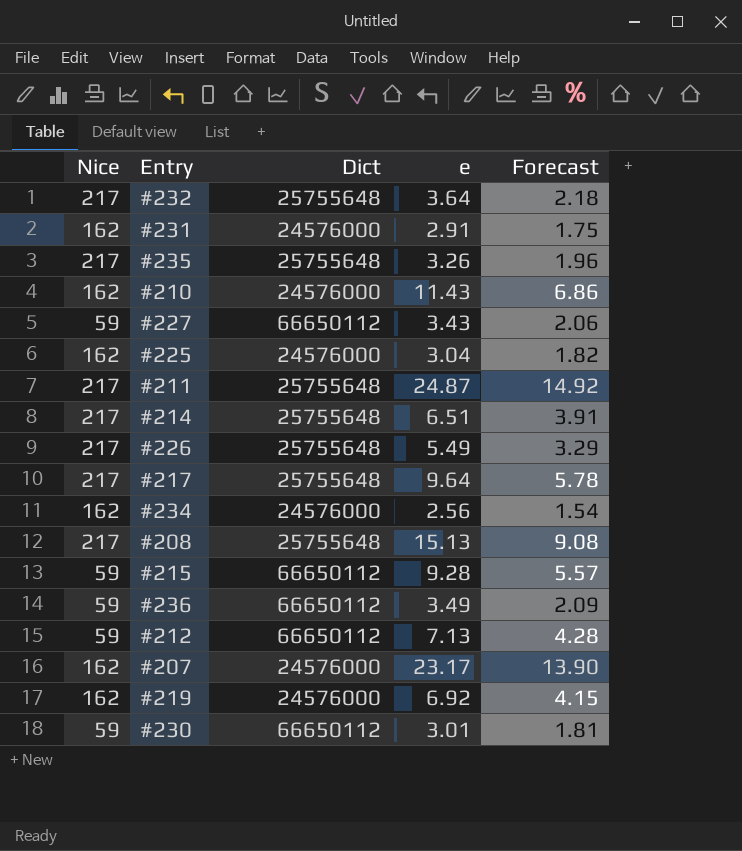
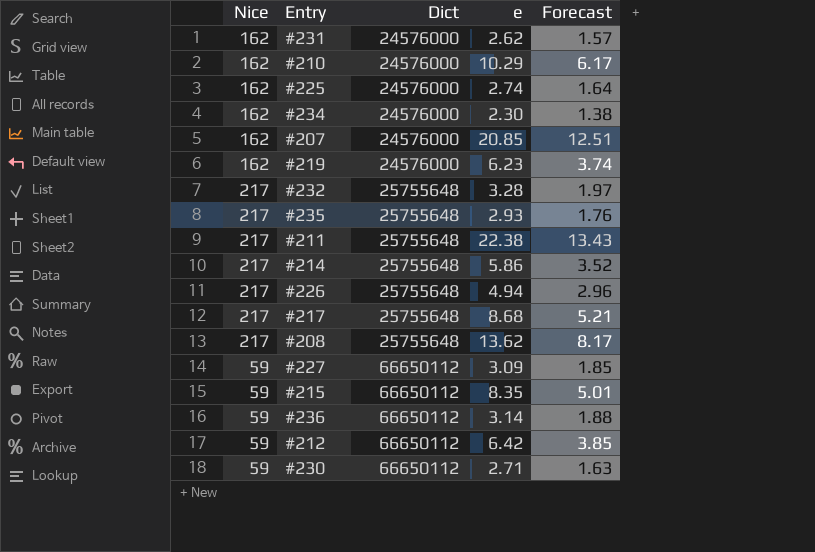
row order: none -> Dict ascending
#231 | e: 2.91 -> 2.62
#231 | Forecast: 1.75 -> 1.57
#210 | e: 11.43 -> 10.29
#210 | Forecast: 6.86 -> 6.17
#225 | e: 3.04 -> 2.74
#225 | Forecast: 1.82 -> 1.64
#234 | e: 2.56 -> 2.30
#234 | Forecast: 1.54 -> 1.38
#207 | e: 23.17 -> 20.85
#207 | Forecast: 13.90 -> 12.51
#219 | e: 6.92 -> 6.23
#219 | Forecast: 4.15 -> 3.74
#232 | e: 3.64 -> 3.28
#232 | Forecast: 2.18 -> 1.97
#235 | e: 3.26 -> 2.93
#235 | Forecast: 1.96 -> 1.76
#211 | e: 24.87 -> 22.38
#211 | Forecast: 14.92 -> 13.43
#214 | e: 6.51 -> 5.86
#214 | Forecast: 3.91 -> 3.52
#226 | e: 5.49 -> 4.94
#226 | Forecast: 3.29 -> 2.96
#217 | e: 9.64 -> 8.68
#217 | Forecast: 5.78 -> 5.21
#208 | e: 15.13 -> 13.62
#208 | Forecast: 9.08 -> 8.17
#227 | e: 3.43 -> 3.09
#227 | Forecast: 2.06 -> 1.85
#215 | e: 9.28 -> 8.35
#215 | Forecast: 5.57 -> 5.01
#236 | e: 3.49 -> 3.14
#236 | Forecast: 2.09 -> 1.88
#212 | e: 7.13 -> 6.42
#212 | Forecast: 4.28 -> 3.85
#230 | e: 3.01 -> 2.71
#230 | Forecast: 1.81 -> 1.63

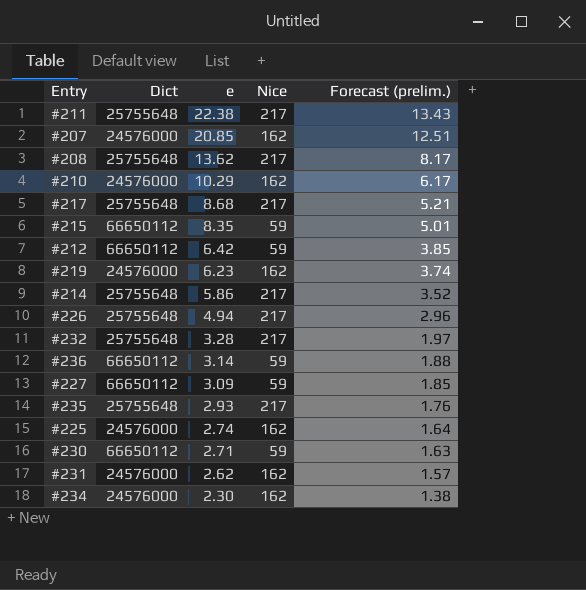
row order: Dict ascending -> e descending
column Nice | position: 1 -> 4
column name: Forecast -> Forecast (prelim.)

